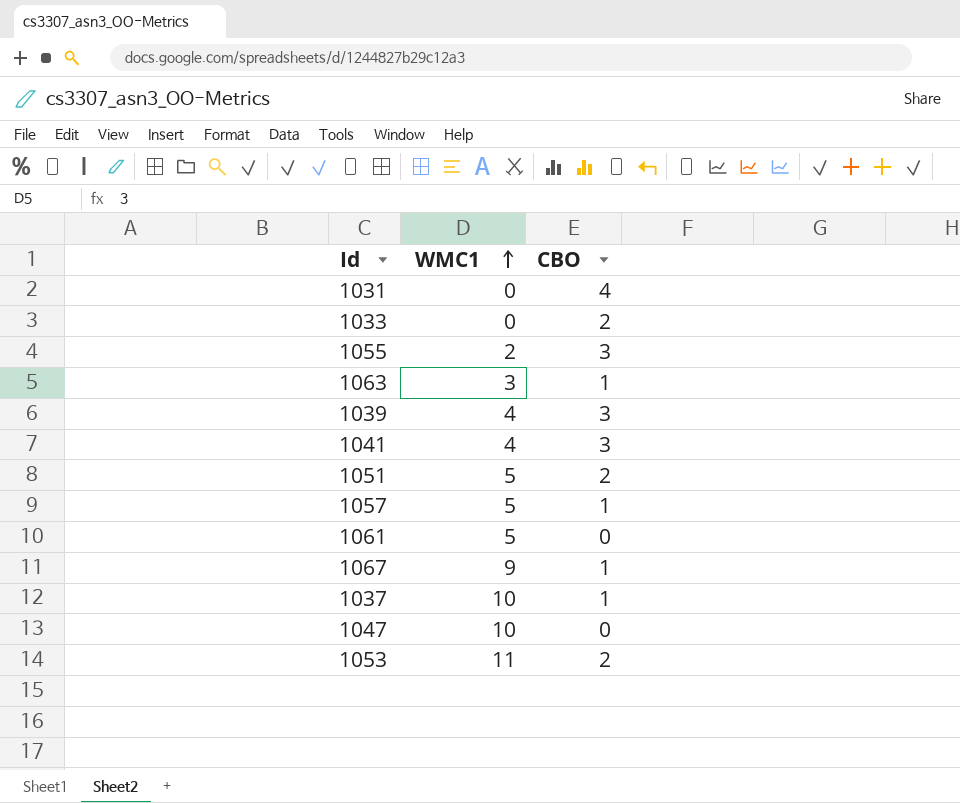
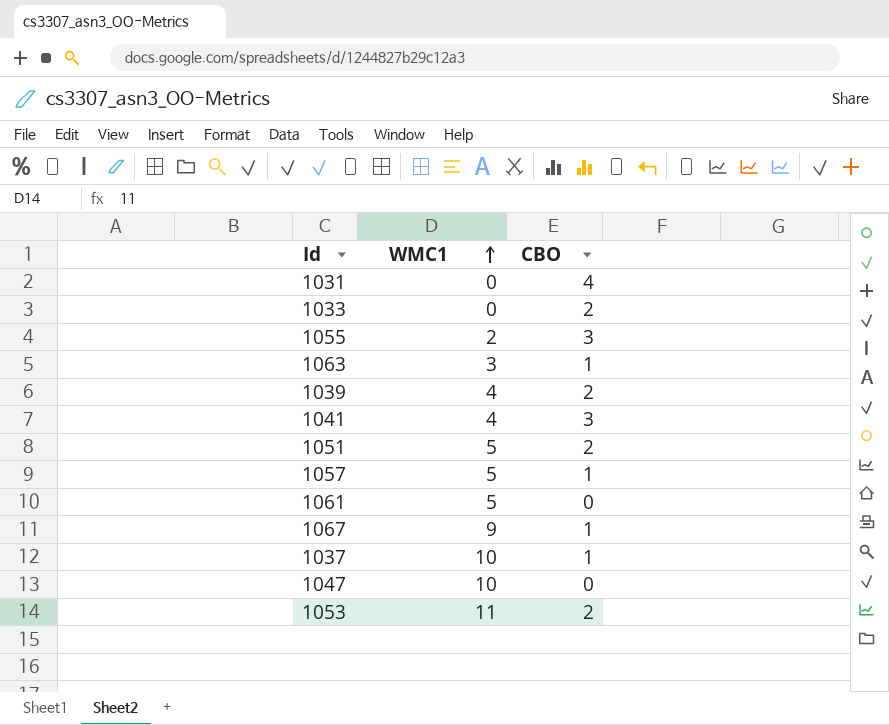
1039 | CBO: 3 -> 2

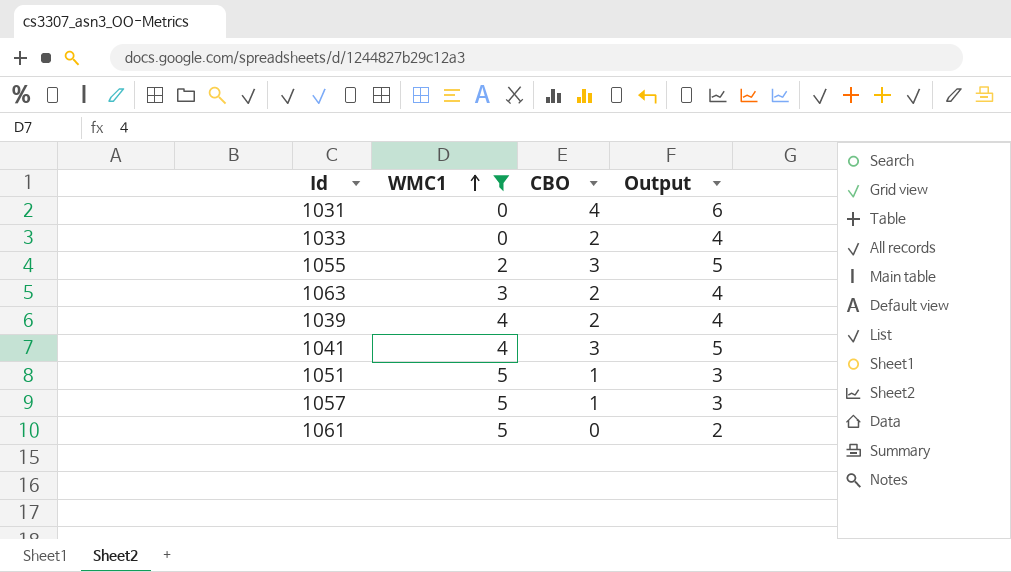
filter: none -> WMC1 <= 5
column Output | formula: none -> [CBO] + 2
1063 | CBO: 1 -> 2
1051 | CBO: 2 -> 1

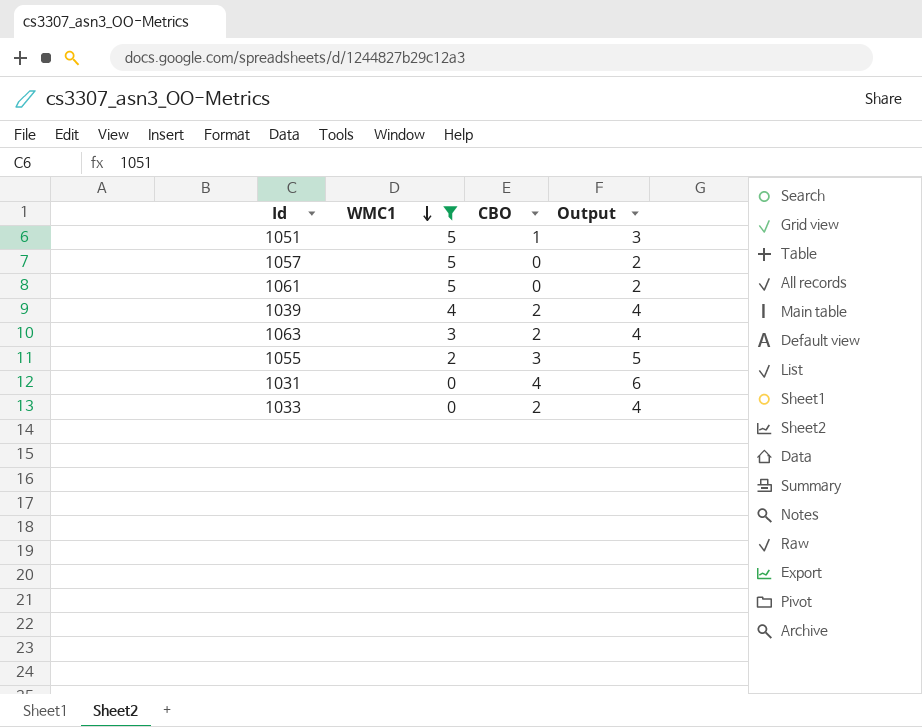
row order: WMC1 ascending -> WMC1 descending
row 1041: 4 | 3 | 5 -> none
1057 | CBO: 1 -> 0
1057 | Output: 3 -> 2

